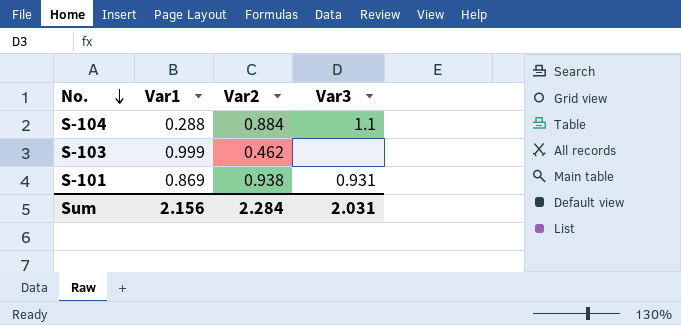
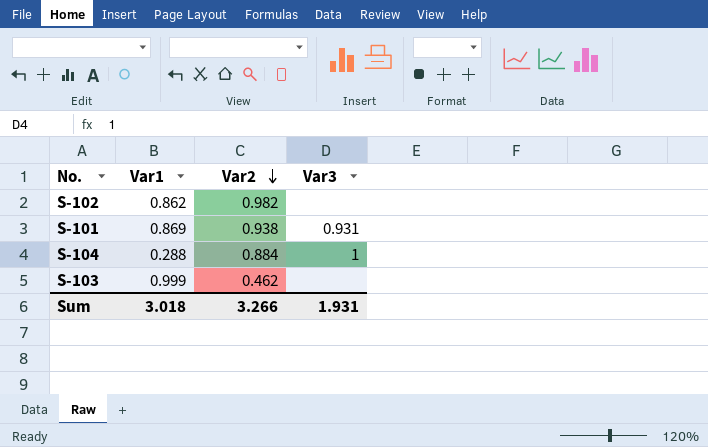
row order: No. descending -> Var2 descending
row S-102: none -> 0.862 | 0.982 | none
S-104 | Var3: 1.1 -> 1
Sum | Var1: 2.156 -> 3.018
Sum | Var2: 2.284 -> 3.266
Sum | Var3: 2.031 -> 1.931

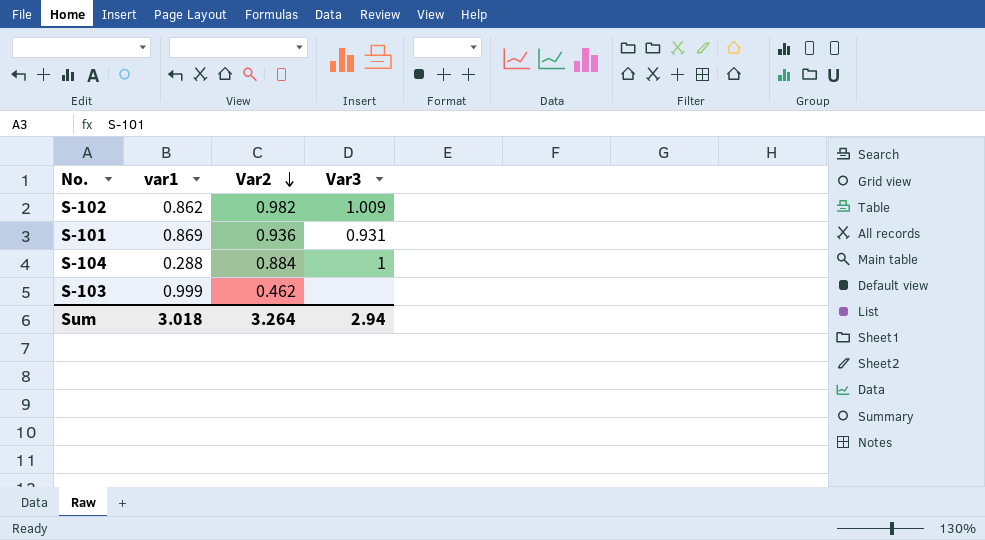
column name: Var1 -> var1
S-102 | Var3: none -> 1.009
S-101 | Var2: 0.938 -> 0.936
Sum | Var2: 3.266 -> 3.264
Sum | Var3: 1.931 -> 2.94

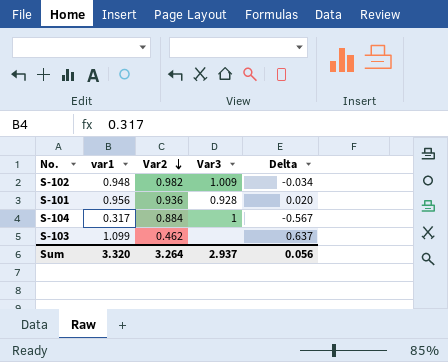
column Delta | formula: none -> [var1] - [Var2]
S-102 | var1: 0.862 -> 0.948
S-101 | var1: 0.869 -> 0.956
S-101 | Var3: 0.931 -> 0.928
S-104 | var1: 0.288 -> 0.317
S-103 | var1: 0.999 -> 1.099
Sum | var1: 3.018 -> 3.320
Sum | Var3: 2.94 -> 2.937

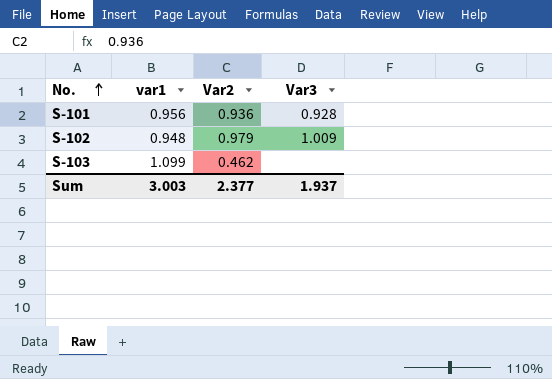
row order: Var2 descending -> No. ascending
column Delta | formula: [var1] - [Var2] -> none
row S-104: 0.317 | 0.884 | 1 | -0.567 -> none
S-102 | Var2: 0.982 -> 0.979
Sum | var1: 3.320 -> 3.003
Sum | Var2: 3.264 -> 2.377
Sum | Var3: 2.937 -> 1.937

